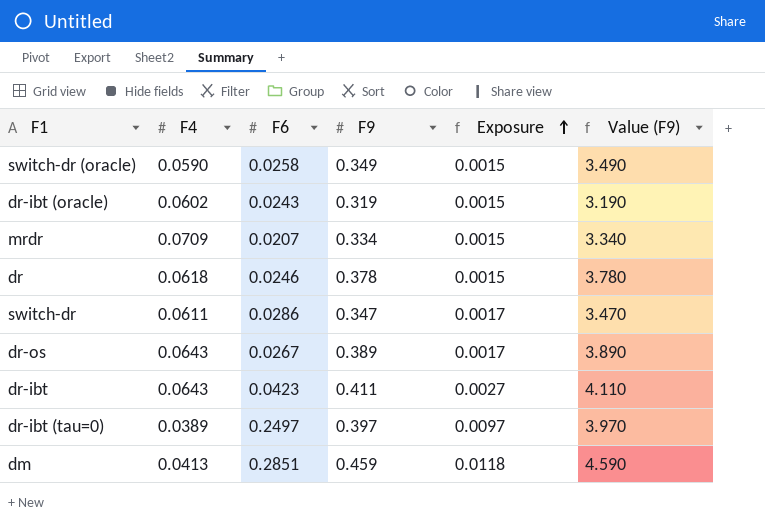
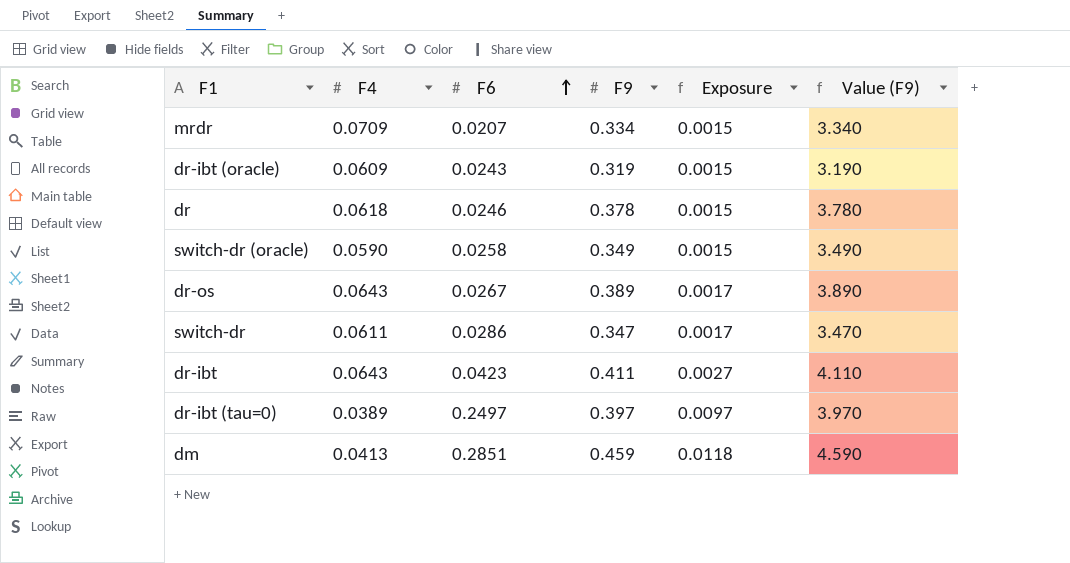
row order: Exposure ascending -> F6 ascending
dr-ibt (oracle) | F4: 0.0602 -> 0.0609

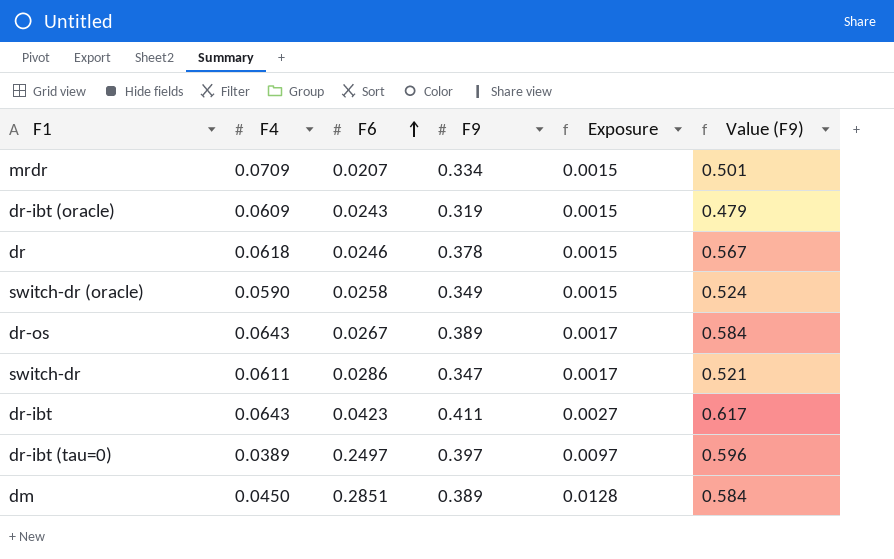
column Value (F9) | formula: [F9] * 10 -> [F9] * 1.5
dm | F4: 0.0413 -> 0.0450
dm | F9: 0.459 -> 0.389
dm | Exposure: 0.0118 -> 0.0128

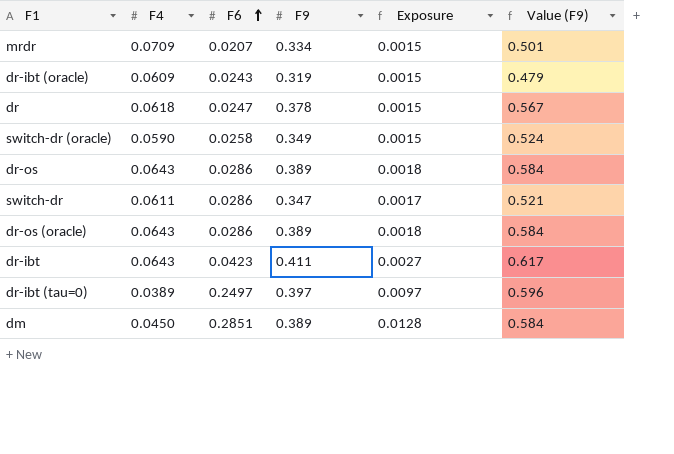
dr | F6: 0.0246 -> 0.0247
dr-os | F6: 0.0267 -> 0.0286
dr-os | Exposure: 0.0017 -> 0.0018
row dr-os (oracle): none -> 0.0643 | 0.0286 | 0.389 | 0.0018 | 0.584

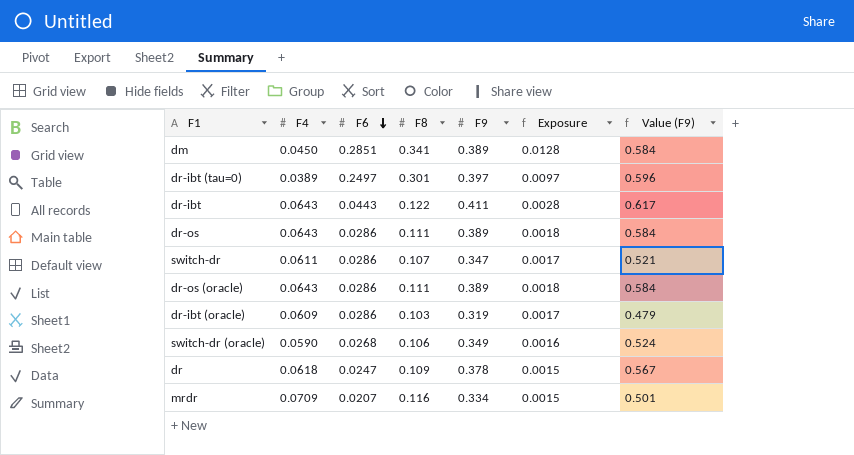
row order: F6 ascending -> F6 descending
column F8 | position: none -> 4
dr-ibt | F6: 0.0423 -> 0.0443
dr-ibt | Exposure: 0.0027 -> 0.0028
dr-ibt (oracle) | F6: 0.0243 -> 0.0286
dr-ibt (oracle) | Exposure: 0.0015 -> 0.0017
switch-dr (oracle) | F6: 0.0258 -> 0.0268
switch-dr (oracle) | Exposure: 0.0015 -> 0.0016

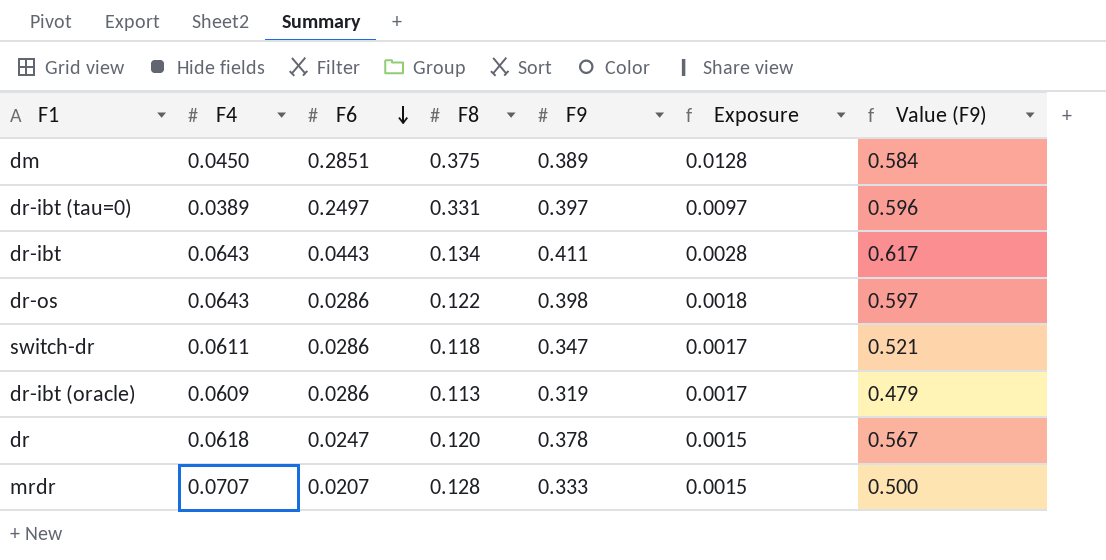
row dr-os (oracle): 0.0643 | 0.0286 | 0.111 | 0.389 | 0.0018 | 0.584 -> none
row switch-dr (oracle): 0.0590 | 0.0268 | 0.106 | 0.349 | 0.0016 | 0.524 -> none
dm | F8: 0.341 -> 0.375
dr-ibt (tau=0) | F8: 0.301 -> 0.331
dr-ibt | F8: 0.122 -> 0.134
dr-os | F8: 0.111 -> 0.122
dr-os | F9: 0.389 -> 0.398
dr-os | Value (F9): 0.584 -> 0.597
switch-dr | F8: 0.107 -> 0.118
dr-ibt (oracle) | F8: 0.103 -> 0.113
dr | F8: 0.109 -> 0.120
mrdr | F4: 0.0709 -> 0.0707
mrdr | F8: 0.116 -> 0.128
mrdr | F9: 0.334 -> 0.333
mrdr | Value (F9): 0.501 -> 0.500

